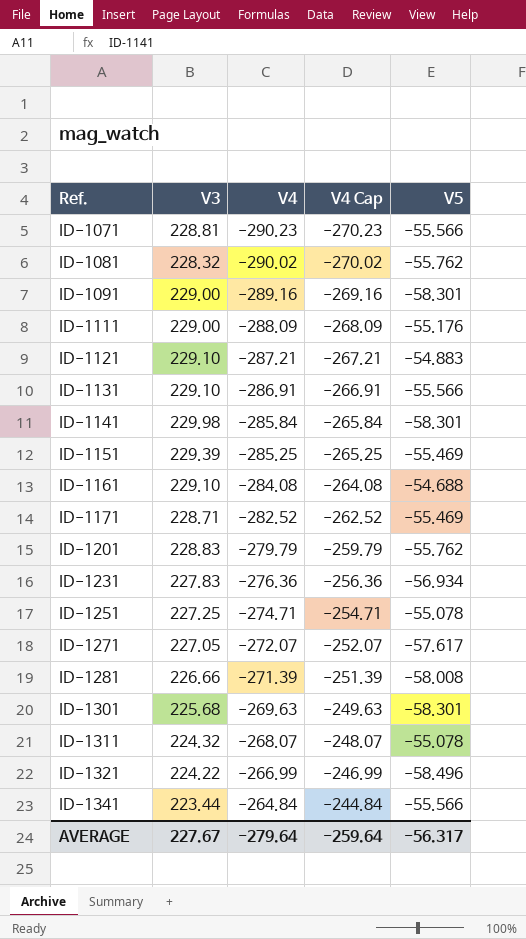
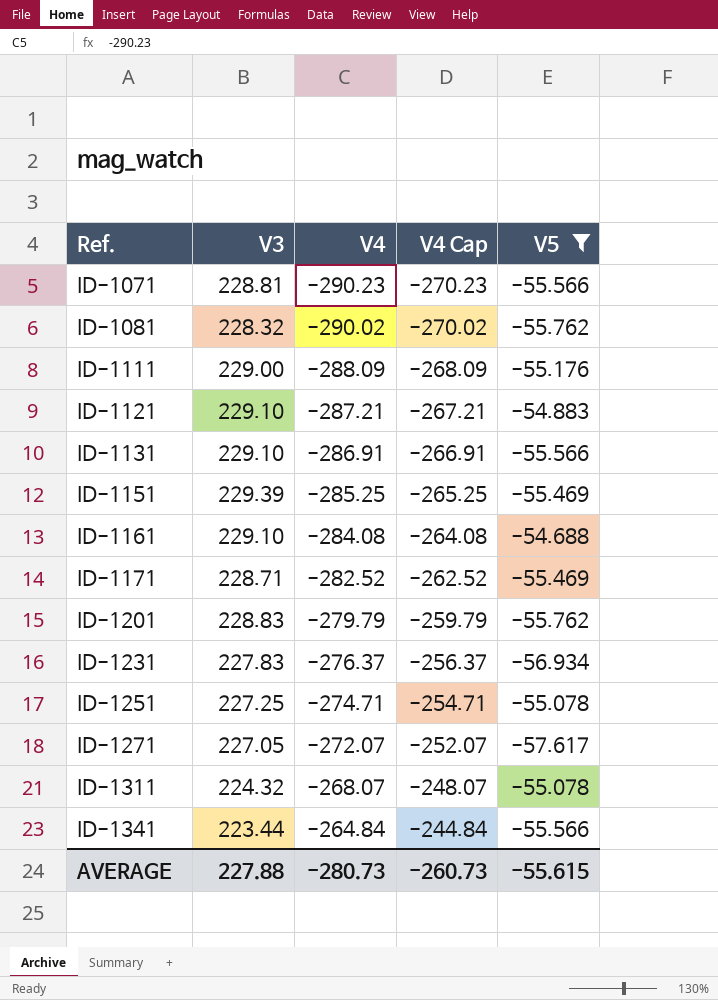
filter: none -> V5 >= -57.617
ID-1231 | V4: -276.36 -> -276.37
ID-1231 | V4 Cap: -256.36 -> -256.37
AVERAGE | V3: 227.67 -> 227.88
AVERAGE | V4: -279.64 -> -280.73
AVERAGE | V4 Cap: -259.64 -> -260.73
AVERAGE | V5: -56.317 -> -55.615

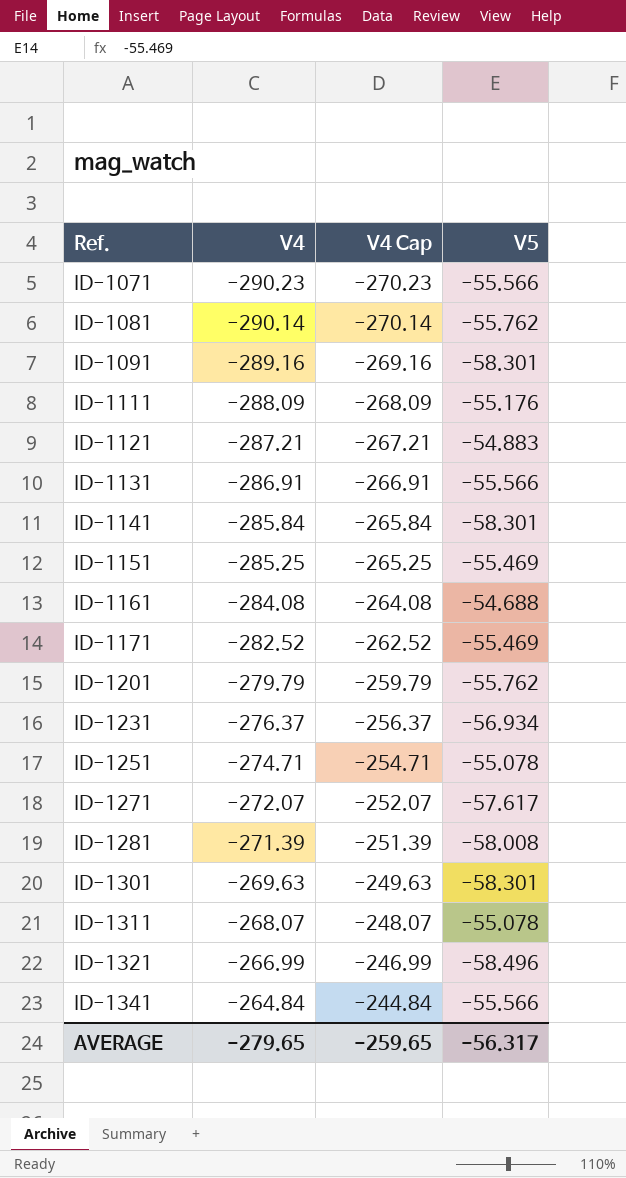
filter: V5 >= -57.617 -> none
column V3 | position: 2 -> none
ID-1081 | V4: -290.02 -> -290.14
ID-1081 | V4 Cap: -270.02 -> -270.14
AVERAGE | V4: -280.73 -> -279.65
AVERAGE | V4 Cap: -260.73 -> -259.65
AVERAGE | V5: -55.615 -> -56.317

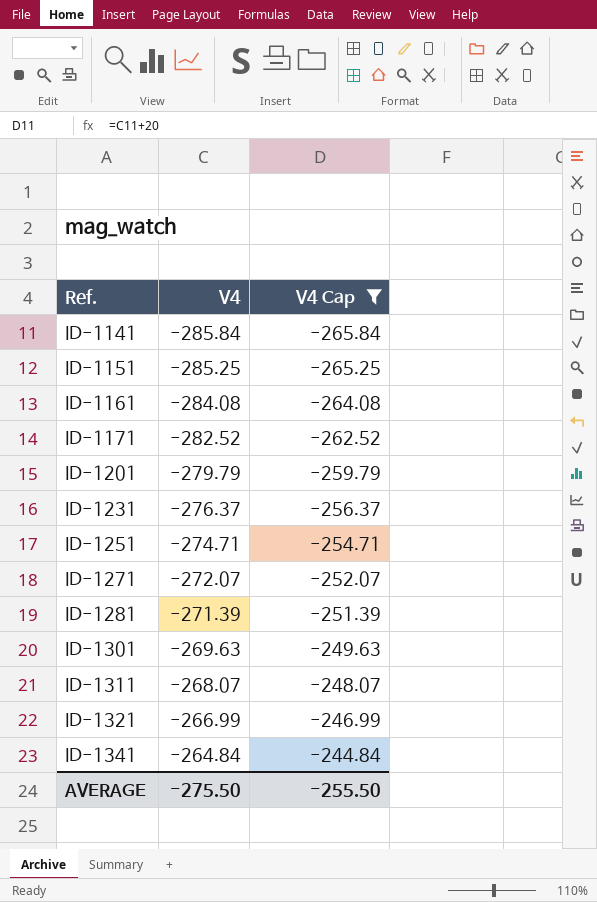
filter: none -> V4 Cap >= -265.84
column V5 | position: 4 -> none
AVERAGE | V4: -279.65 -> -275.50
AVERAGE | V4 Cap: -259.65 -> -255.50

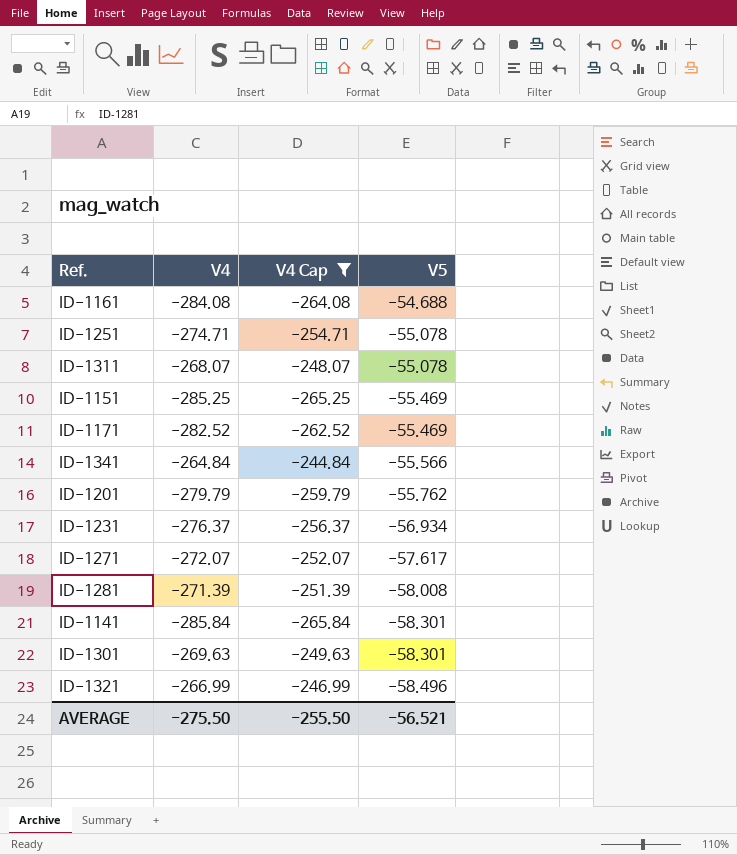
row order: Ref. ascending -> V5 descending
column V5 | position: none -> 4

